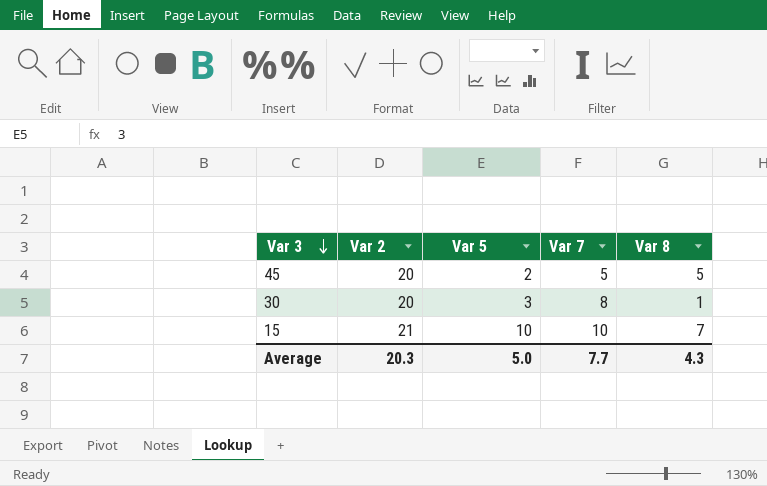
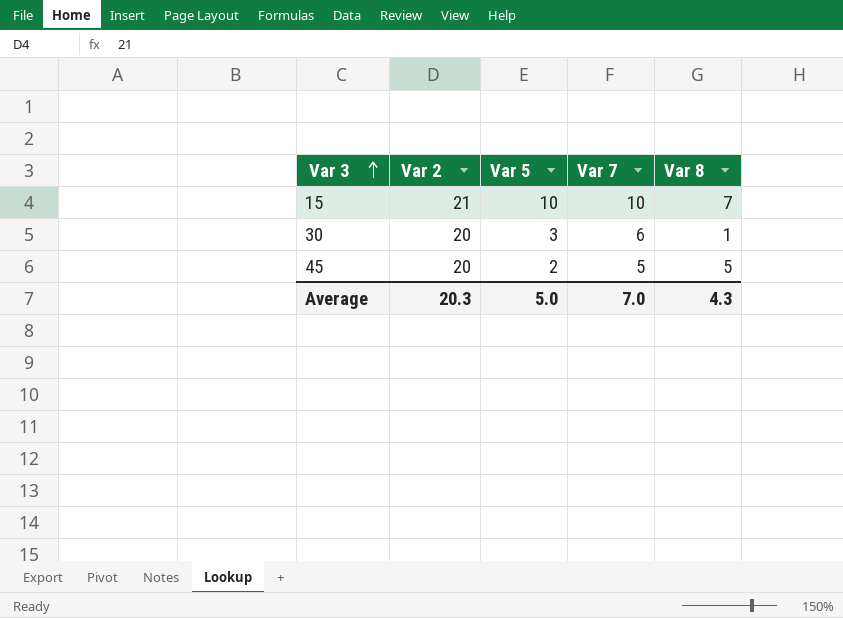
row order: Var 3 descending -> Var 3 ascending
30 | Var 7: 8 -> 6
Average | Var 7: 7.7 -> 7.0

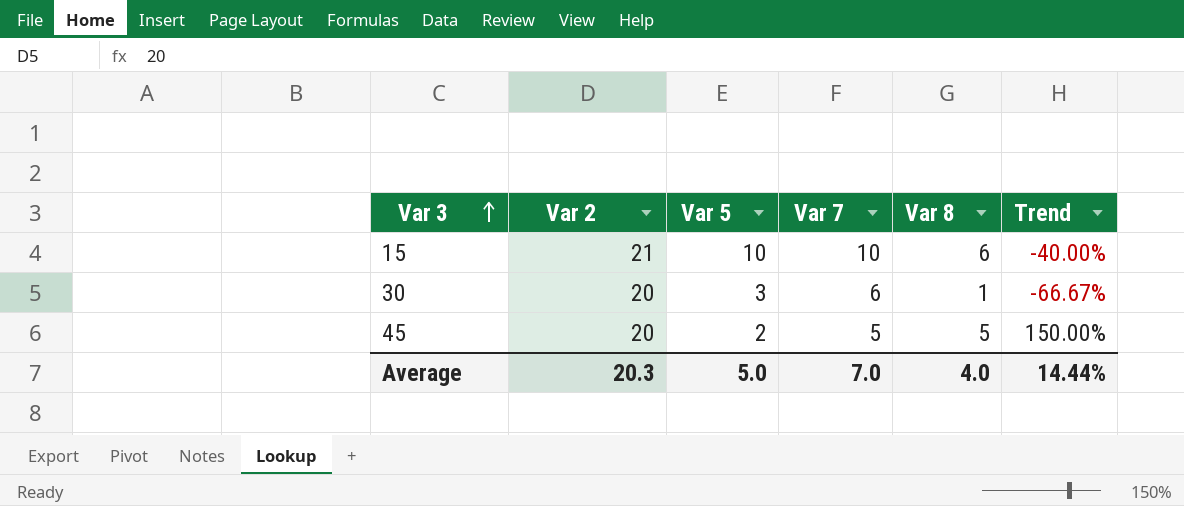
column Trend | formula: none -> ([Var 8] - [Var 5]) / [Var 5]
15 | Var 8: 7 -> 6
Average | Var 8: 4.3 -> 4.0

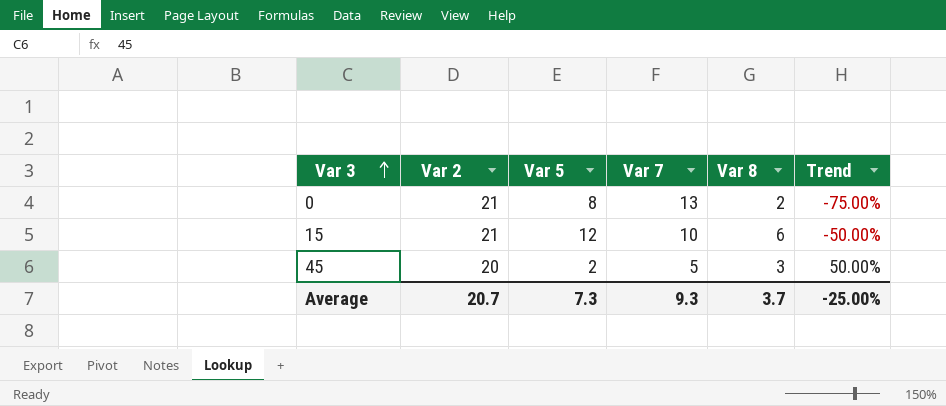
row 30: 20 | 3 | 6 | 1 | -66.67% -> none
row 0: none -> 21 | 8 | 13 | 2 | -75.00%
15 | Var 5: 10 -> 12
15 | Trend: -40.00% -> -50.00%
45 | Var 8: 5 -> 3
45 | Trend: 150.00% -> 50.00%
Average | Var 2: 20.3 -> 20.7
Average | Var 5: 5.0 -> 7.3
Average | Var 7: 7.0 -> 9.3
Average | Var 8: 4.0 -> 3.7
Average | Trend: 14.44% -> -25.00%

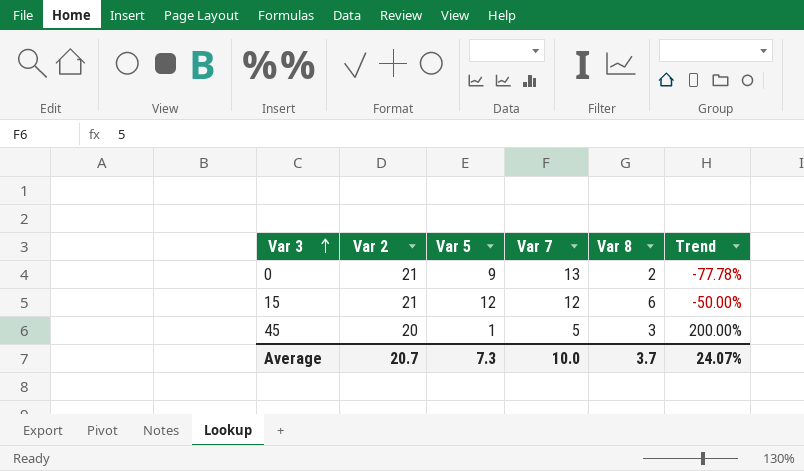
0 | Var 5: 8 -> 9
0 | Trend: -75.00% -> -77.78%
15 | Var 7: 10 -> 12
45 | Var 5: 2 -> 1
45 | Trend: 50.00% -> 200.00%
Average | Var 7: 9.3 -> 10.0
Average | Trend: -25.00% -> 24.07%

